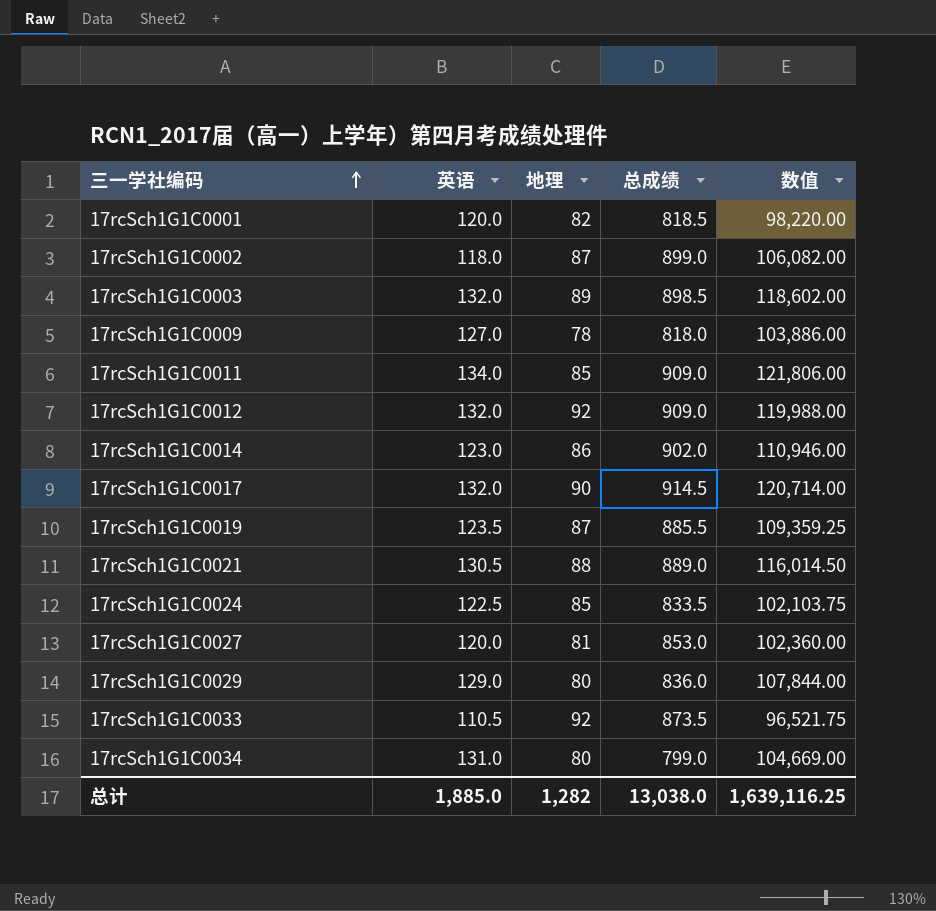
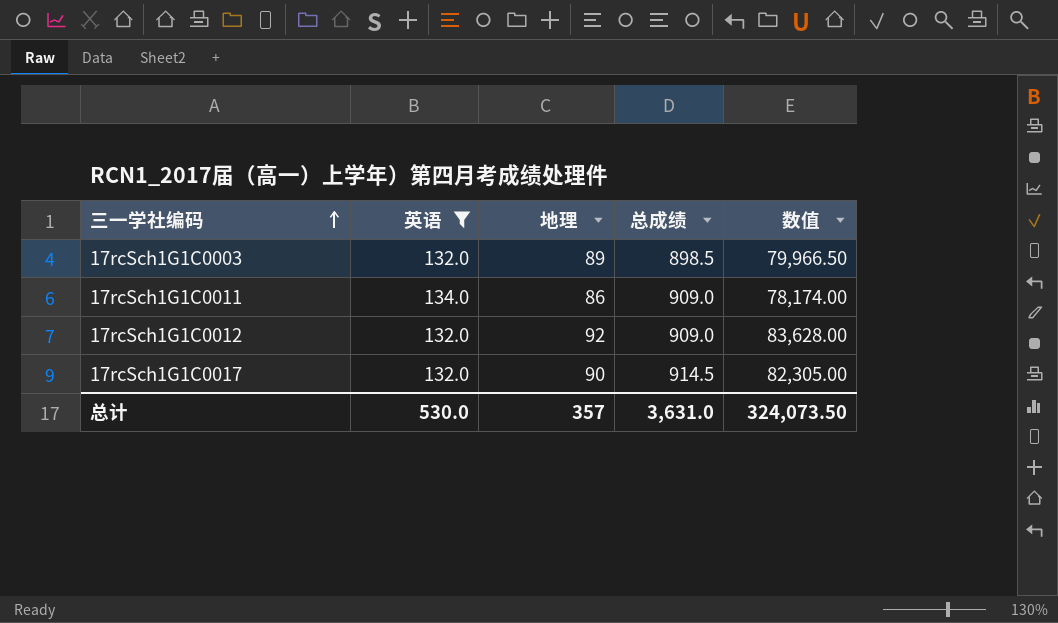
filter: none -> 英语 >= 132.0
column 数值 | formula: [英语] * [总成绩] -> [地理] * [总成绩]
17rcSch1G1C0011 | 地理: 85 -> 86
总计 | 英语: 1,885.0 -> 530.0
总计 | 地理: 1,282 -> 357
总计 | 总成绩: 13,038.0 -> 3,631.0
总计 | 数值: 1,639,116.25 -> 324,073.50

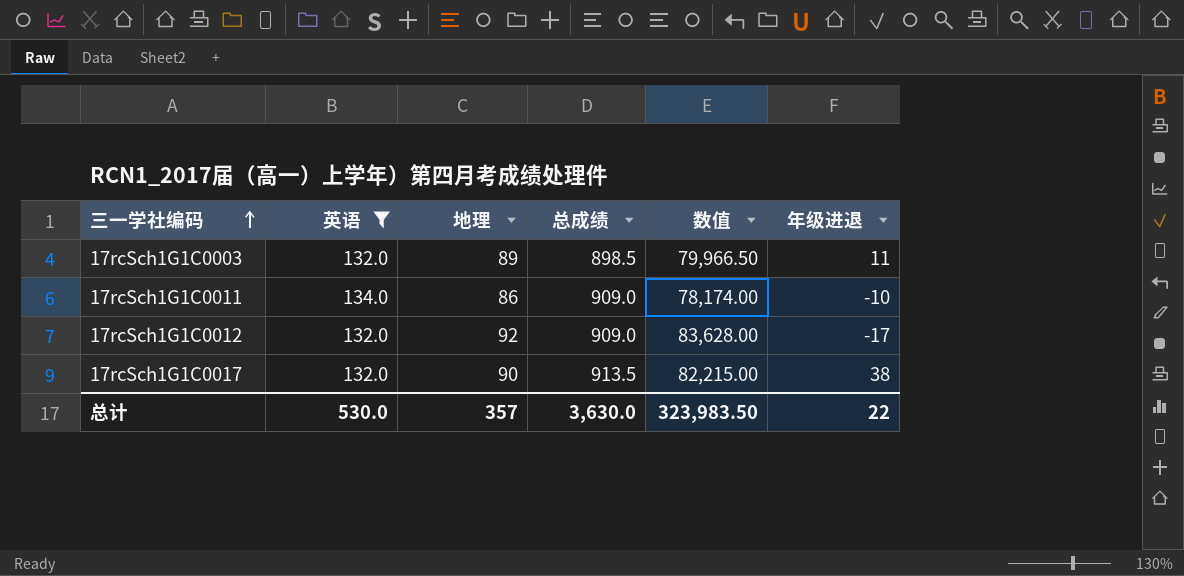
column 年级进退 | position: none -> 6
17rcSch1G1C0017 | 总成绩: 914.5 -> 913.5
17rcSch1G1C0017 | 数值: 82,305.00 -> 82,215.00
总计 | 总成绩: 3,631.0 -> 3,630.0
总计 | 数值: 324,073.50 -> 323,983.50

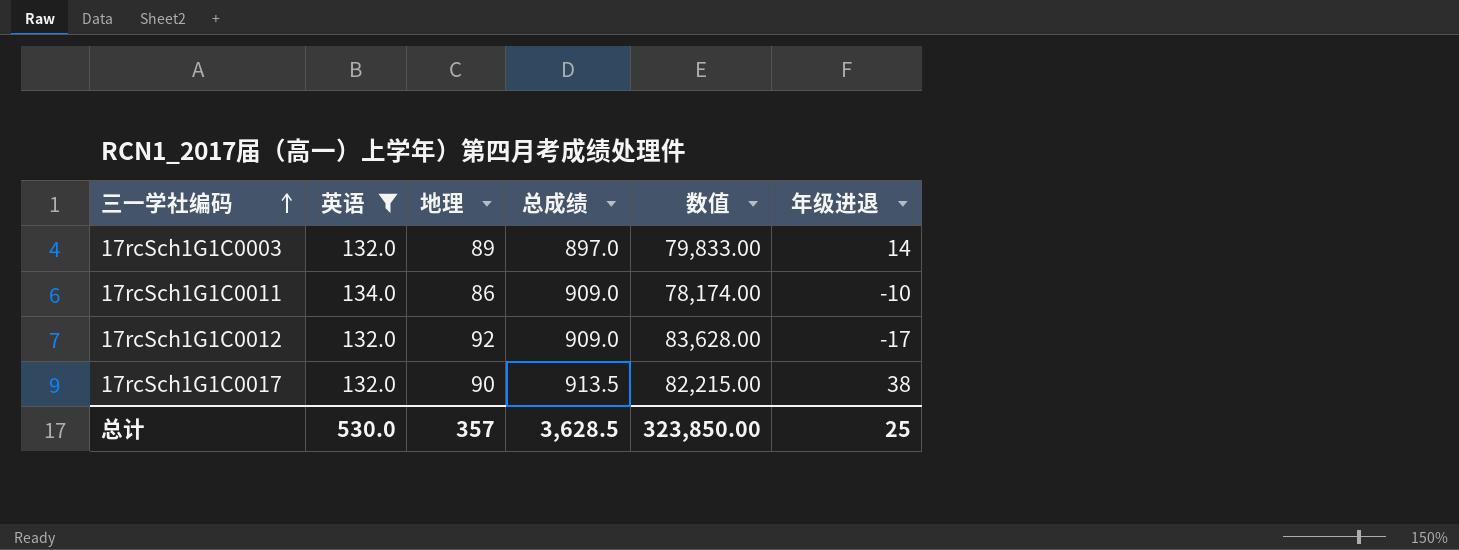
17rcSch1G1C0003 | 总成绩: 898.5 -> 897.0
17rcSch1G1C0003 | 数值: 79,966.50 -> 79,833.00
17rcSch1G1C0003 | 年级进退: 11 -> 14
总计 | 总成绩: 3,630.0 -> 3,628.5
总计 | 数值: 323,983.50 -> 323,850.00
总计 | 年级进退: 22 -> 25

